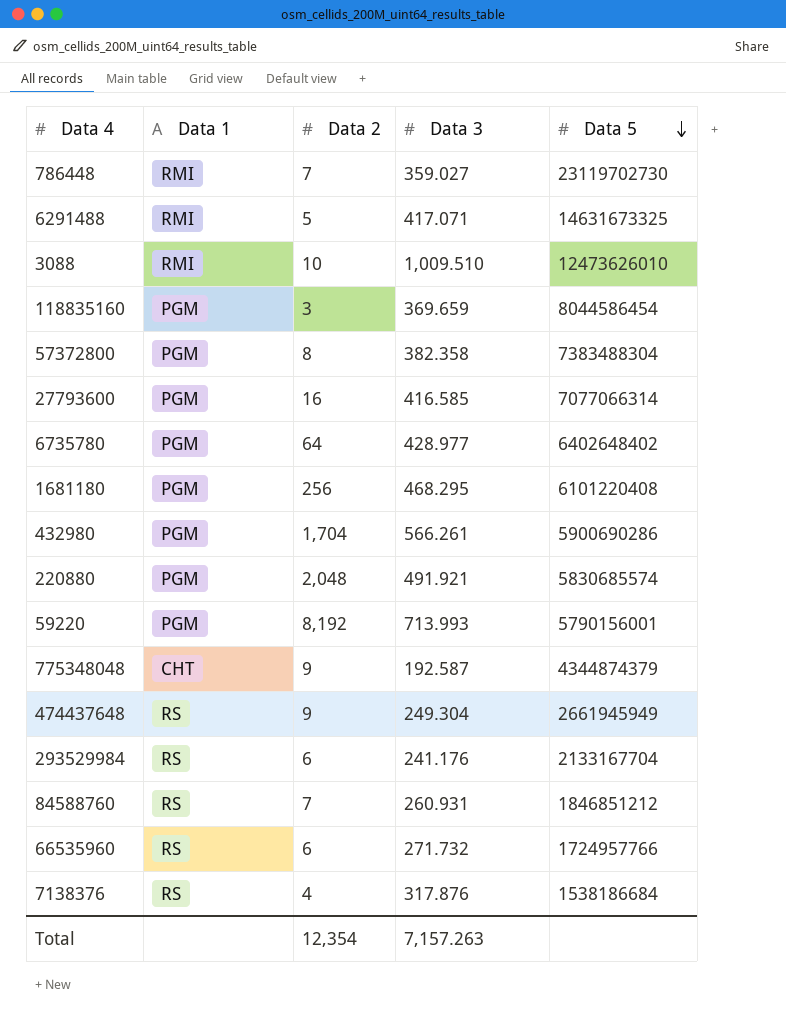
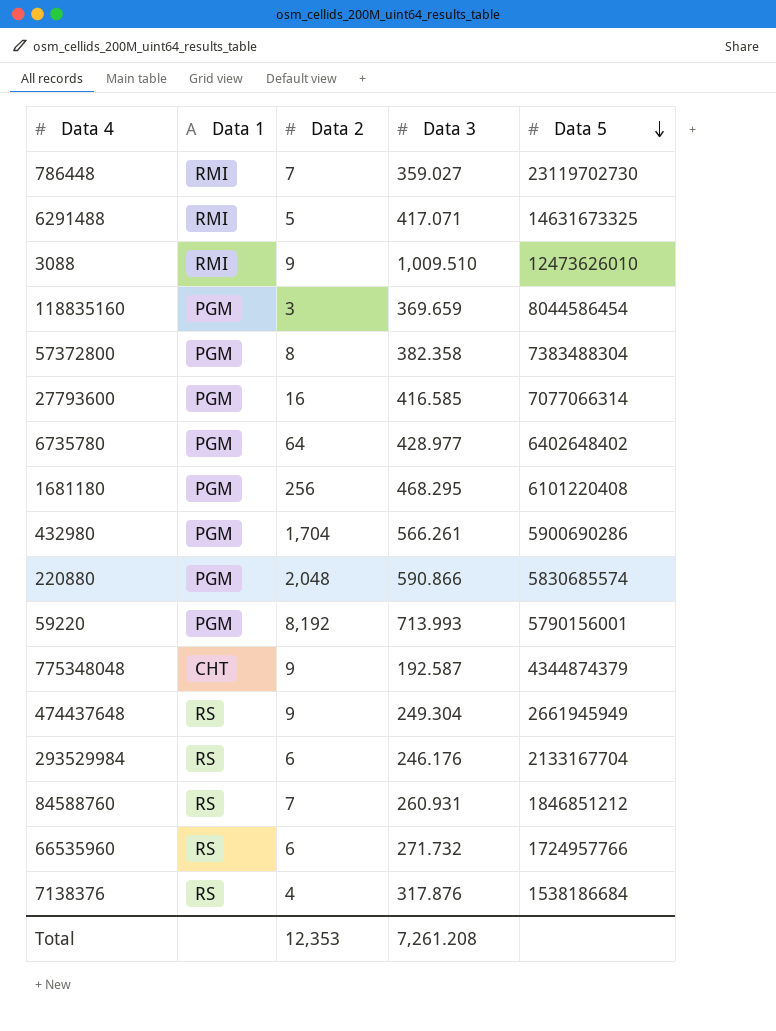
3088 | Data 2: 10 -> 9
220880 | Data 3: 491.921 -> 590.866
293529984 | Data 3: 241.176 -> 246.176
Total | Data 2: 12,354 -> 12,353
Total | Data 3: 7,157.263 -> 7,261.208

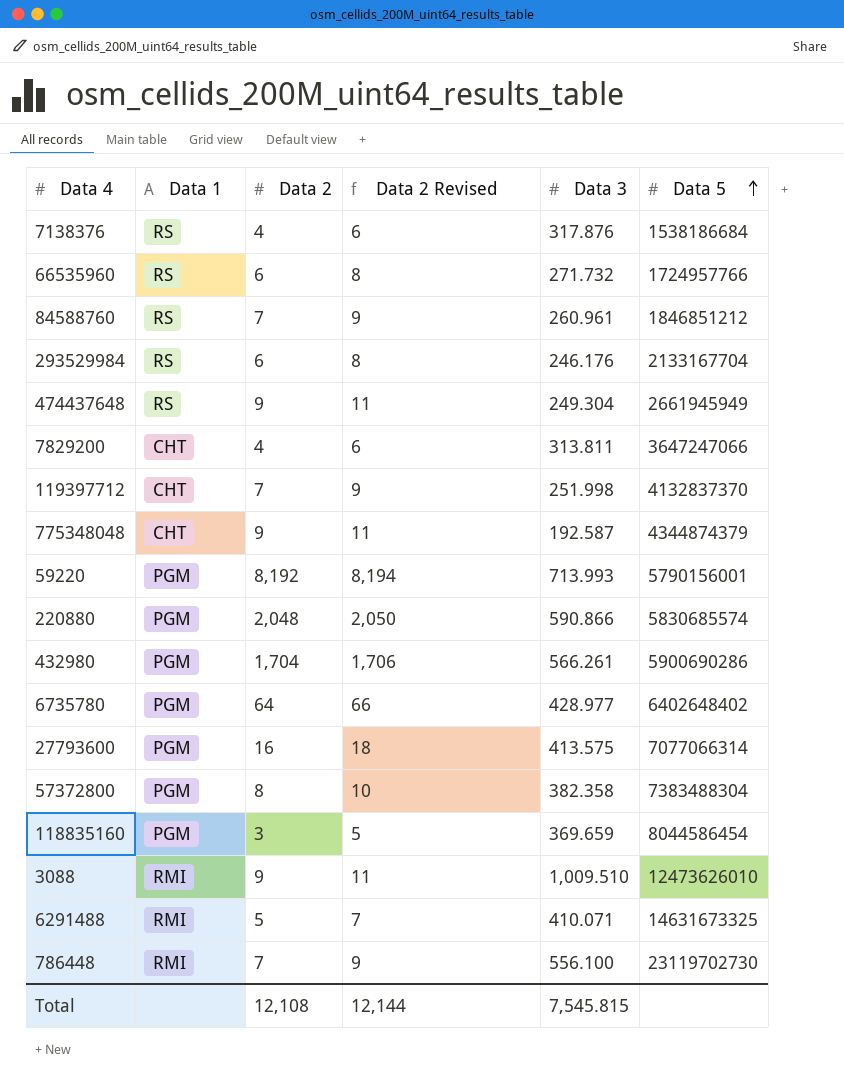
row order: Data 5 descending -> Data 5 ascending
column Data 2 Revised | formula: none -> [Data 2] + 2
row 1681180: PGM | 256 | 468.295 | 6101220408 -> none
84588760 | Data 3: 260.931 -> 260.961
row 7829200: none -> CHT | 4 | 6 | 313.811 | 3647247066
row 119397712: none -> CHT | 7 | 9 | 251.998 | 4132837370
27793600 | Data 3: 416.585 -> 413.575
6291488 | Data 3: 417.071 -> 410.071
786448 | Data 3: 359.027 -> 556.100
Total | Data 2: 12,353 -> 12,108
Total | Data 3: 7,261.208 -> 7,545.815

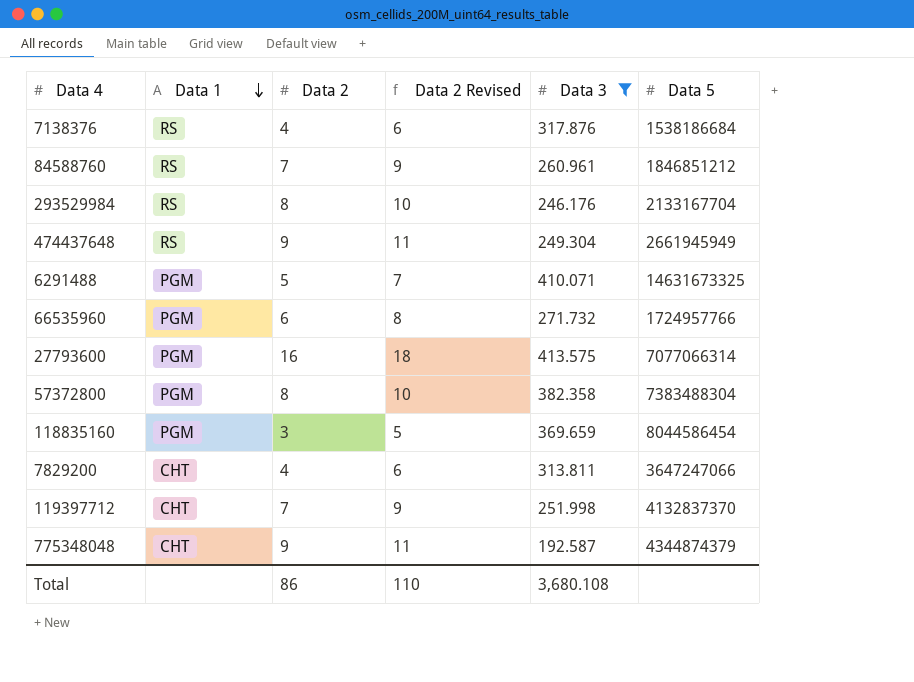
filter: none -> Data 3 <= 413.575
row order: Data 5 ascending -> Data 1 descending
293529984 | Data 2: 6 -> 8
293529984 | Data 2 Revised: 8 -> 10
6291488 | Data 1: RMI -> PGM
66535960 | Data 1: RS -> PGM
Total | Data 2: 12,108 -> 86
Total | Data 2 Revised: 12,144 -> 110
Total | Data 3: 7,545.815 -> 3,680.108

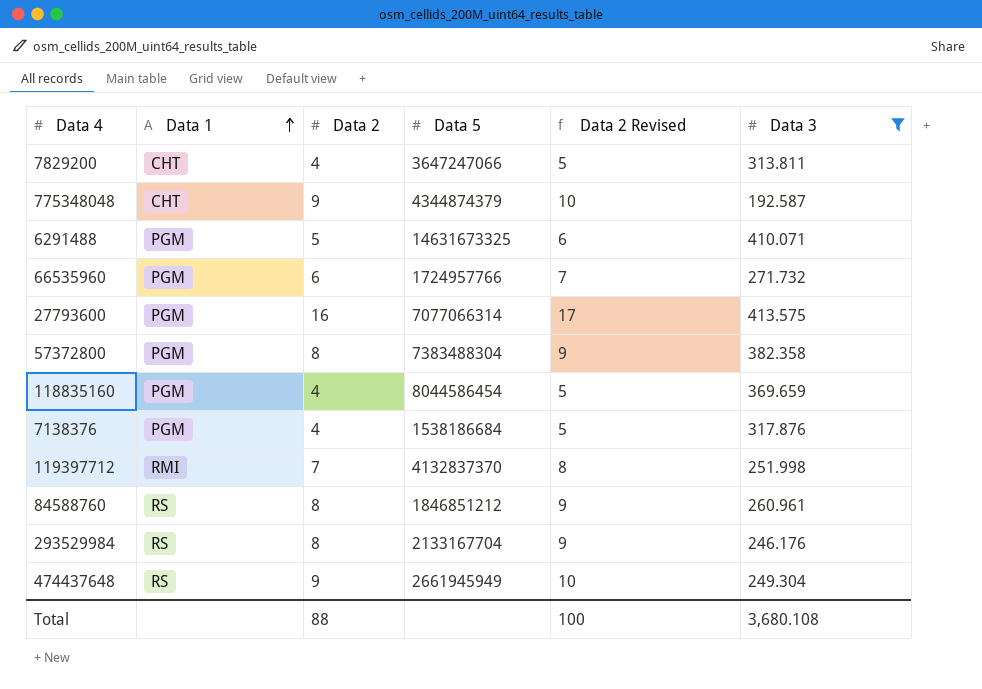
row order: Data 1 descending -> Data 1 ascending
column Data 5 | position: 6 -> 4
column Data 2 Revised | formula: [Data 2] + 2 -> [Data 2] + 1
118835160 | Data 2: 3 -> 4
7138376 | Data 1: RS -> PGM
119397712 | Data 1: CHT -> RMI
84588760 | Data 2: 7 -> 8
Total | Data 2: 86 -> 88
Total | Data 2 Revised: 110 -> 100

